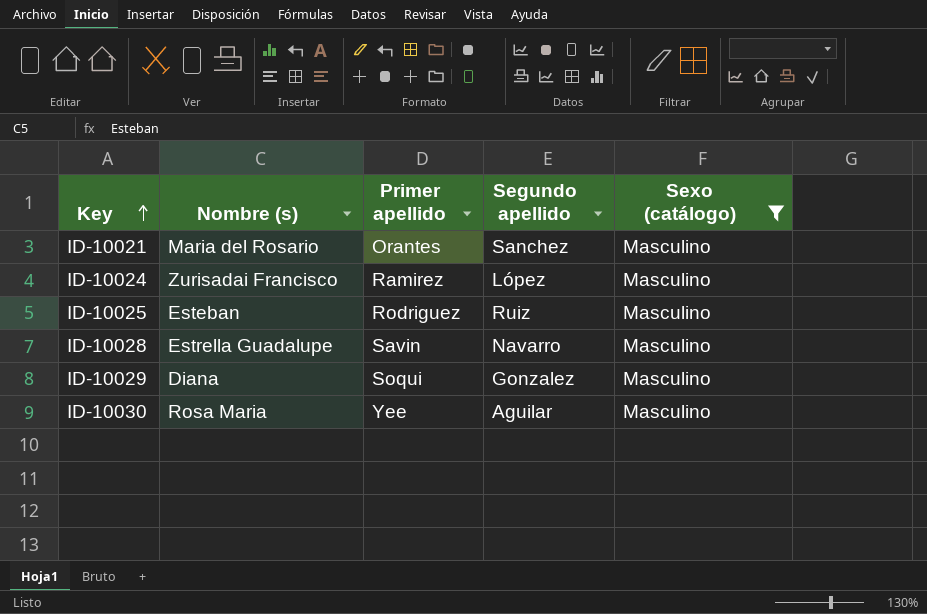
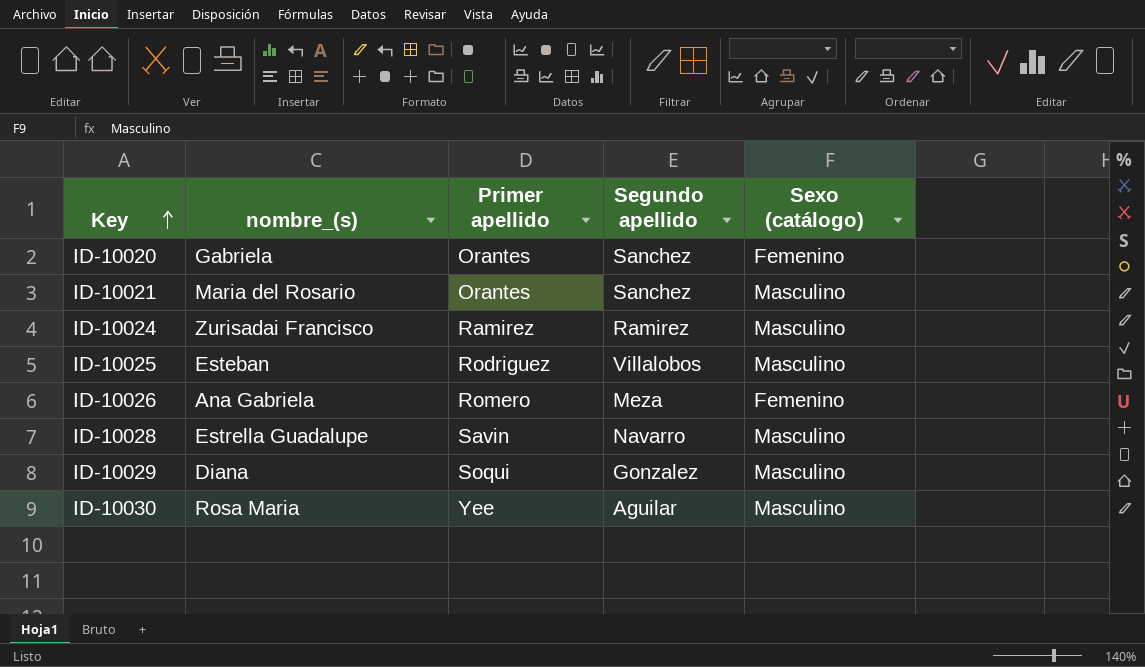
filter: Sexo (catálogo) = Masculino -> none
column name: Nombre (s) -> nombre_(s)
ID-10024 | Segundo apellido: López -> Ramirez
ID-10025 | Segundo apellido: Ruiz -> Villalobos

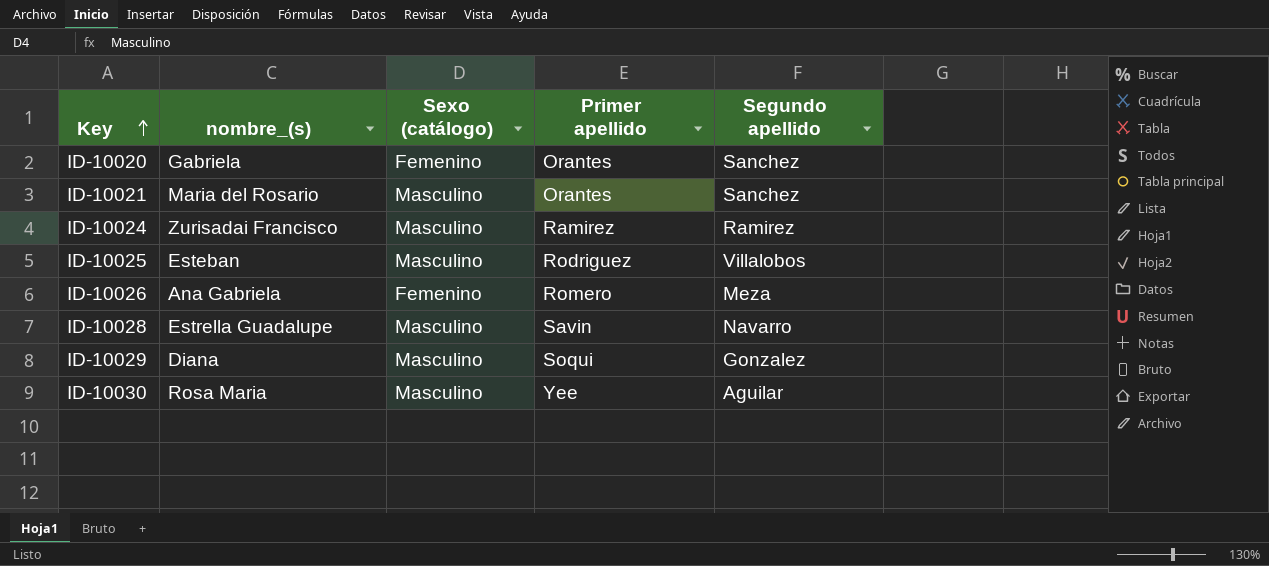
column Sexo (catálogo) | position: 5 -> 3

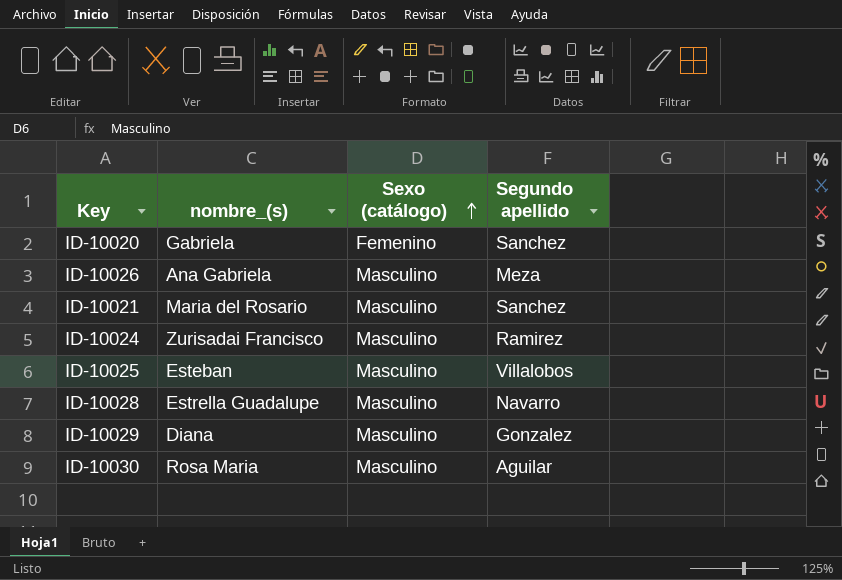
row order: Key ascending -> Sexo (catálogo) ascending
column Primer apellido | position: 4 -> none
ID-10026 | Sexo (catálogo): Femenino -> Masculino

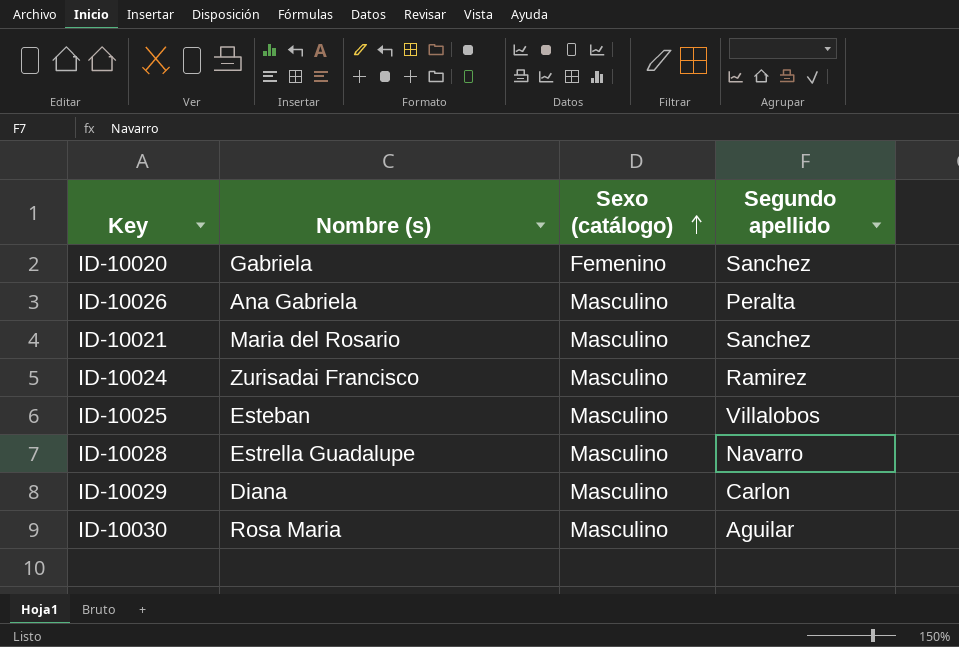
column name: nombre_(s) -> Nombre (s)
ID-10026 | Segundo apellido: Meza -> Peralta
ID-10029 | Segundo apellido: Gonzalez -> Carlon

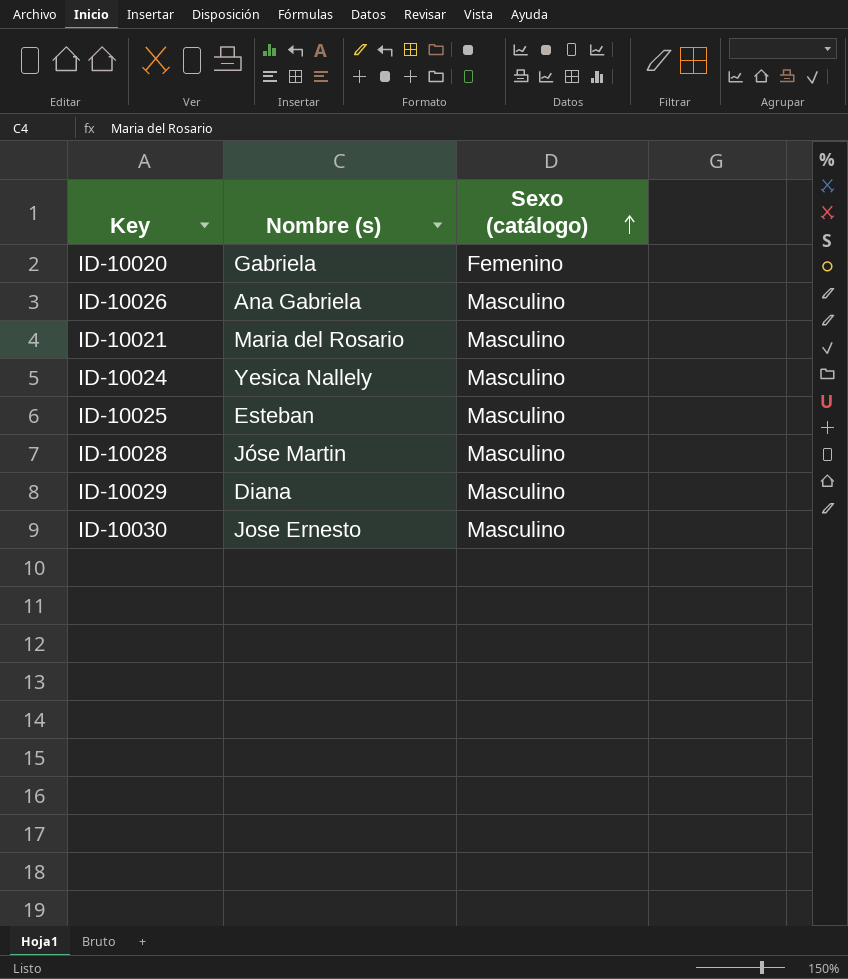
column Segundo apellido | position: 4 -> none
ID-10024 | Nombre (s): Zurisadai Francisco -> Yesica Nallely
ID-10028 | Nombre (s): Estrella Guadalupe -> Jóse Martin
ID-10030 | Nombre (s): Rosa Maria -> Jose Ernesto

